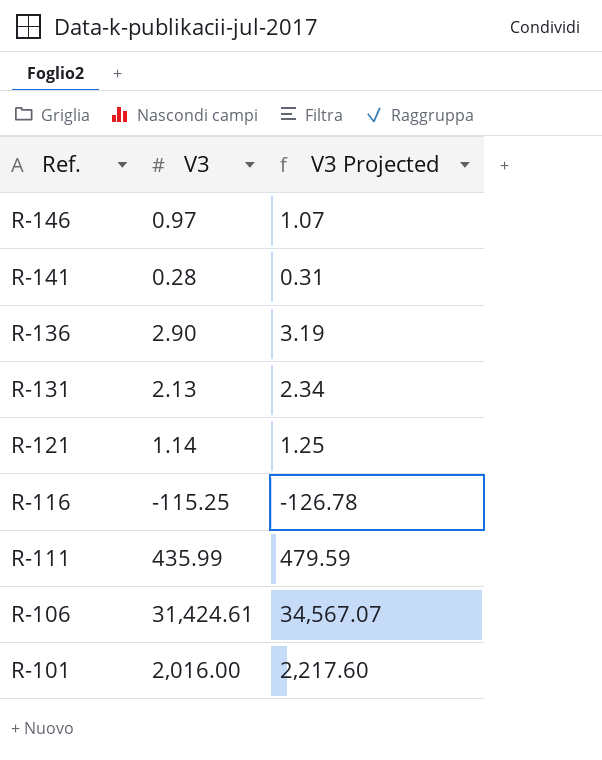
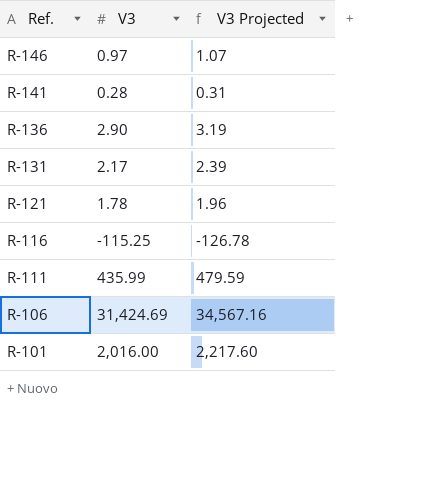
R-131 | V3: 2.13 -> 2.17
R-131 | V3 Projected: 2.34 -> 2.39
R-121 | V3: 1.14 -> 1.78
R-121 | V3 Projected: 1.25 -> 1.96
R-106 | V3: 31,424.61 -> 31,424.69
R-106 | V3 Projected: 34,567.07 -> 34,567.16

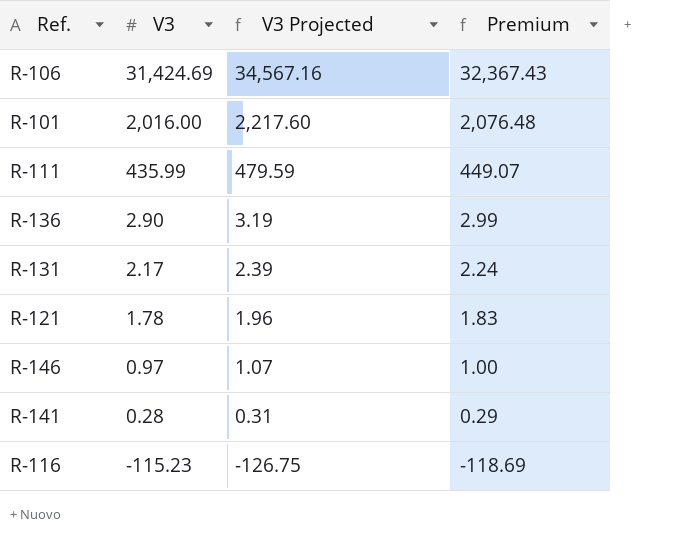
row order: Ref. descending -> V3 descending
column Premium | formula: none -> [V3] * 1.03
R-116 | V3: -115.25 -> -115.23
R-116 | V3 Projected: -126.78 -> -126.75

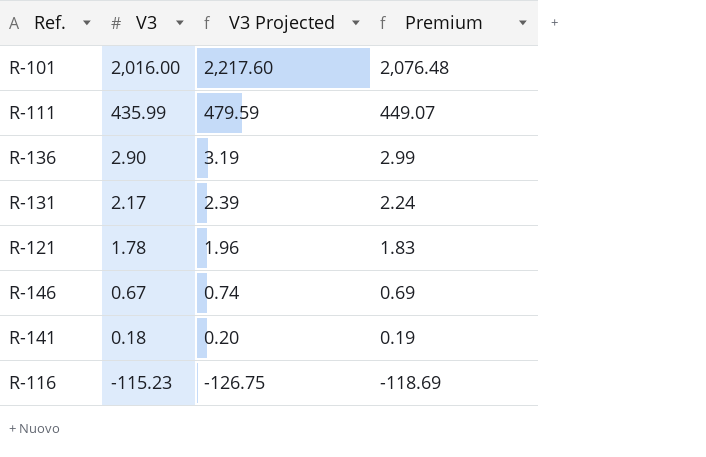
row R-106: 31,424.69 | 34,567.16 | 32,367.43 -> none
R-146 | V3: 0.97 -> 0.67
R-146 | V3 Projected: 1.07 -> 0.74
R-146 | Premium: 1.00 -> 0.69
R-141 | V3: 0.28 -> 0.18
R-141 | V3 Projected: 0.31 -> 0.20
R-141 | Premium: 0.29 -> 0.19

